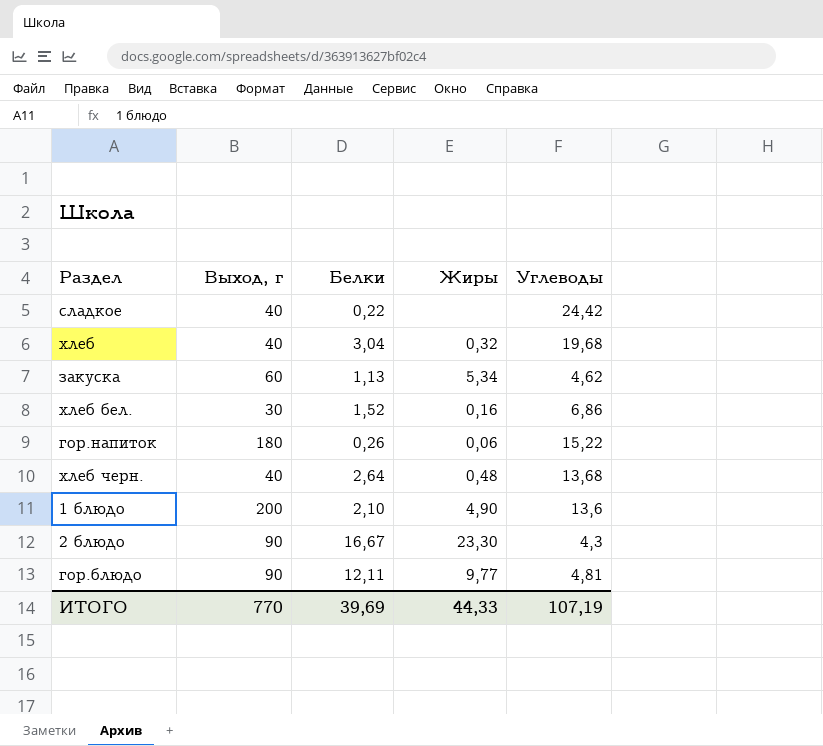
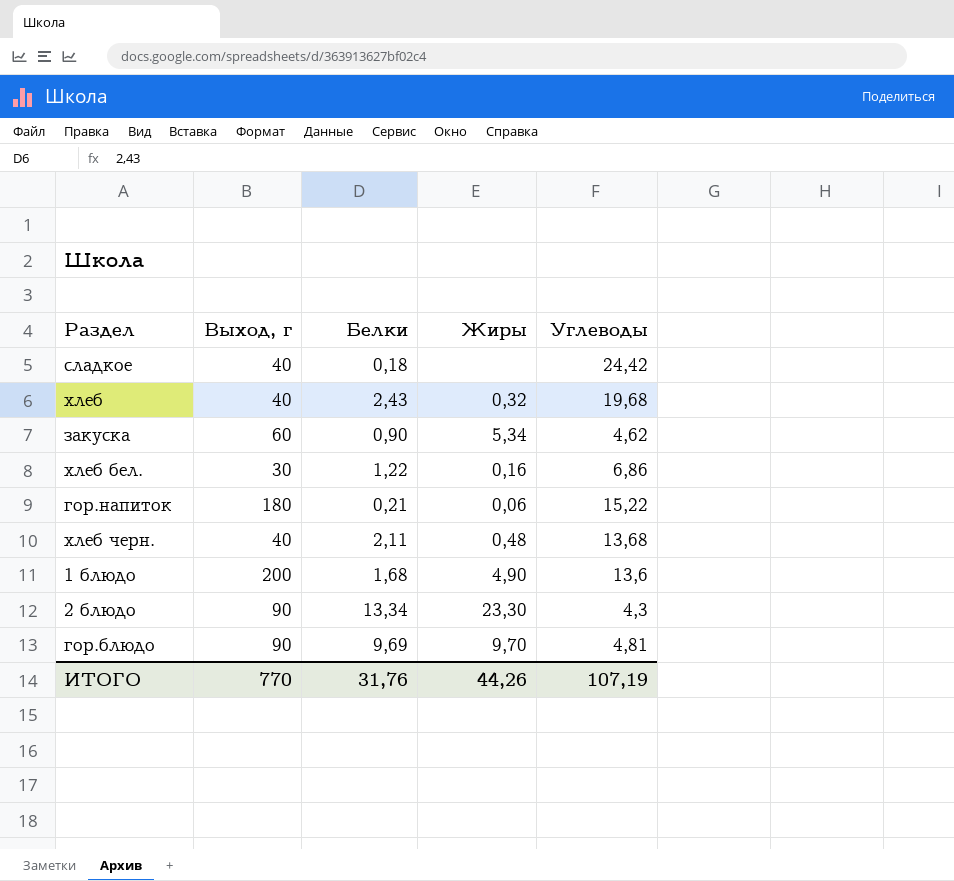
сладкое | Белки: 0,22 -> 0,18
хлеб | Белки: 3,04 -> 2,43
закуска | Белки: 1,13 -> 0,90
хлеб бел. | Белки: 1,52 -> 1,22
гор.напиток | Белки: 0,26 -> 0,21
хлеб черн. | Белки: 2,64 -> 2,11
1 блюдо | Белки: 2,10 -> 1,68
2 блюдо | Белки: 16,67 -> 13,34
гор.блюдо | Белки: 12,11 -> 9,69
гор.блюдо | Жиры: 9,77 -> 9,70
ИТОГО | Белки: 39,69 -> 31,76
ИТОГО | Жиры: 44,33 -> 44,26

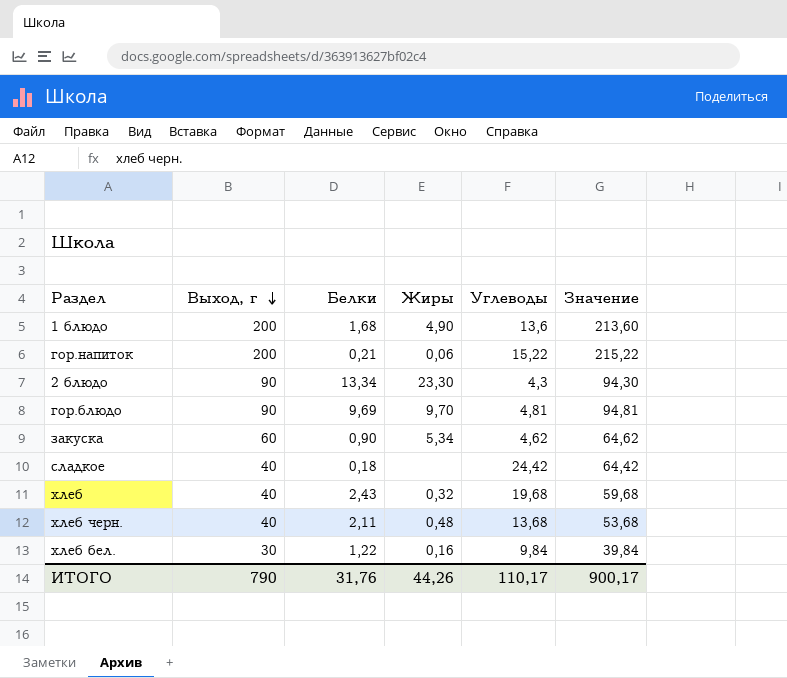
row order: none -> Выход, г descending
column Значение | formula: none -> [Выход, г] + [Углеводы]
гор.напиток | Выход, г: 180 -> 200
хлеб бел. | Углеводы: 6,86 -> 9,84
ИТОГО | Выход, г: 770 -> 790
ИТОГО | Углеводы: 107,19 -> 110,17

